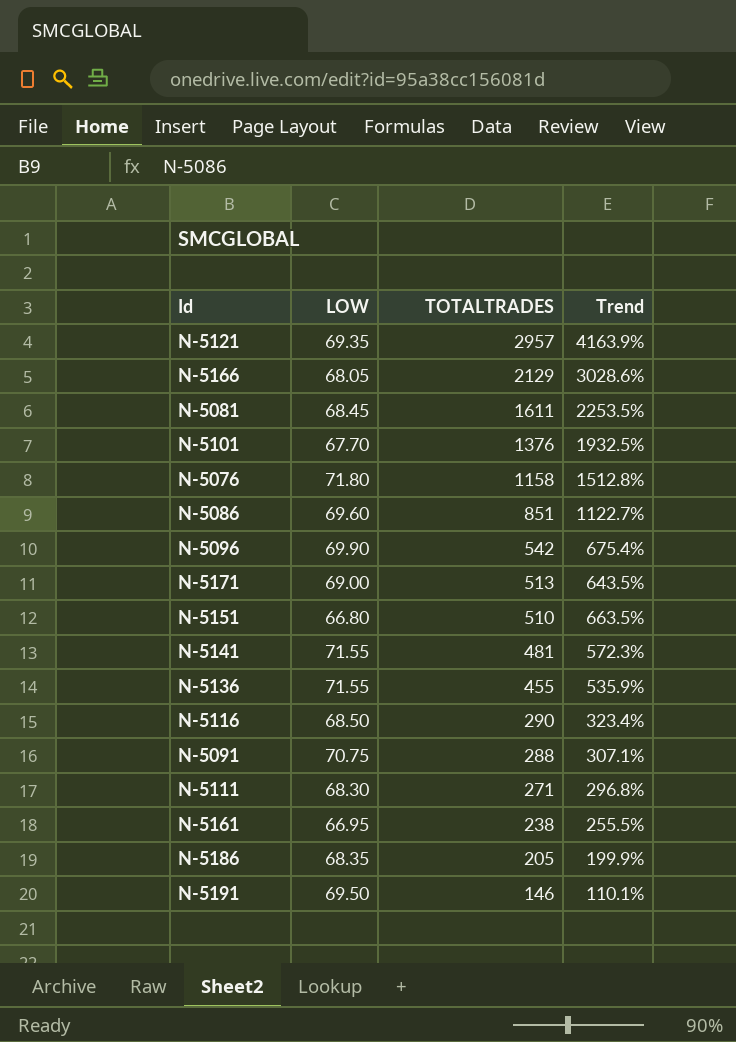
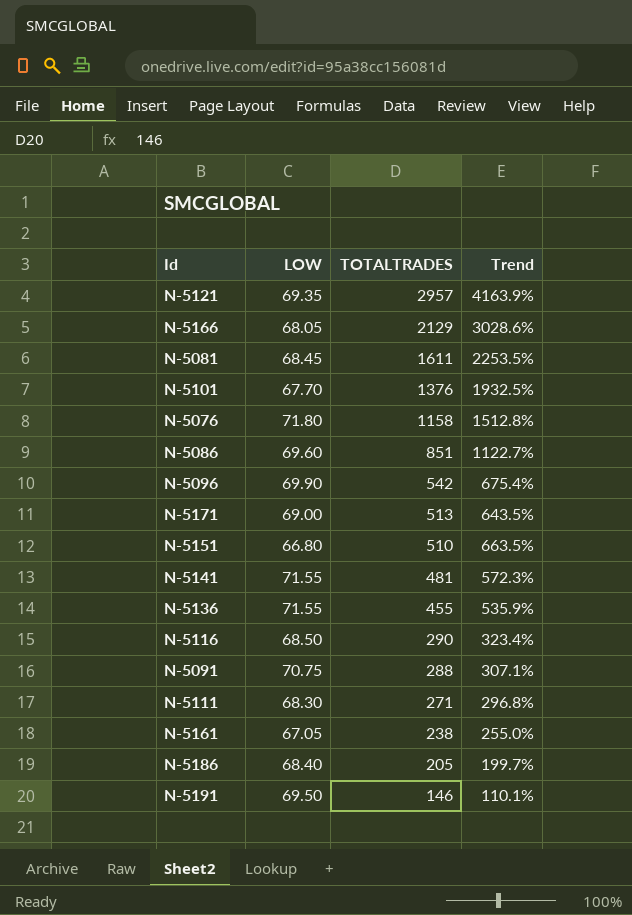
N-5161 | LOW: 66.95 -> 67.05
N-5161 | Trend: 255.5% -> 255.0%
N-5186 | LOW: 68.35 -> 68.40
N-5186 | Trend: 199.9% -> 199.7%

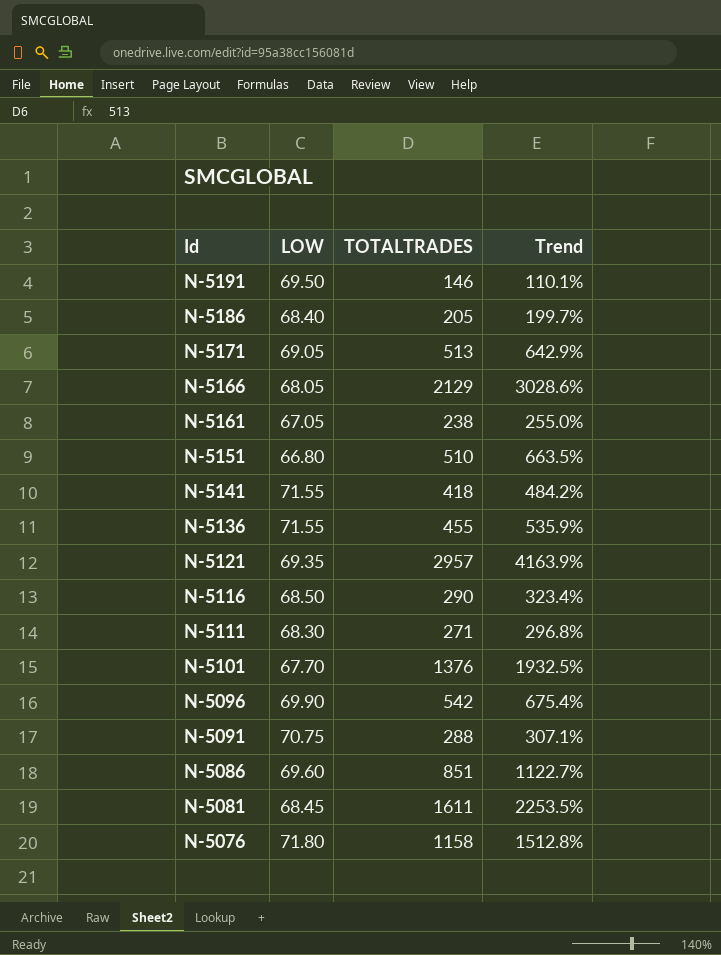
row order: TOTALTRADES descending -> Id descending
N-5171 | LOW: 69.00 -> 69.05
N-5171 | Trend: 643.5% -> 642.9%
N-5141 | TOTALTRADES: 481 -> 418
N-5141 | Trend: 572.3% -> 484.2%

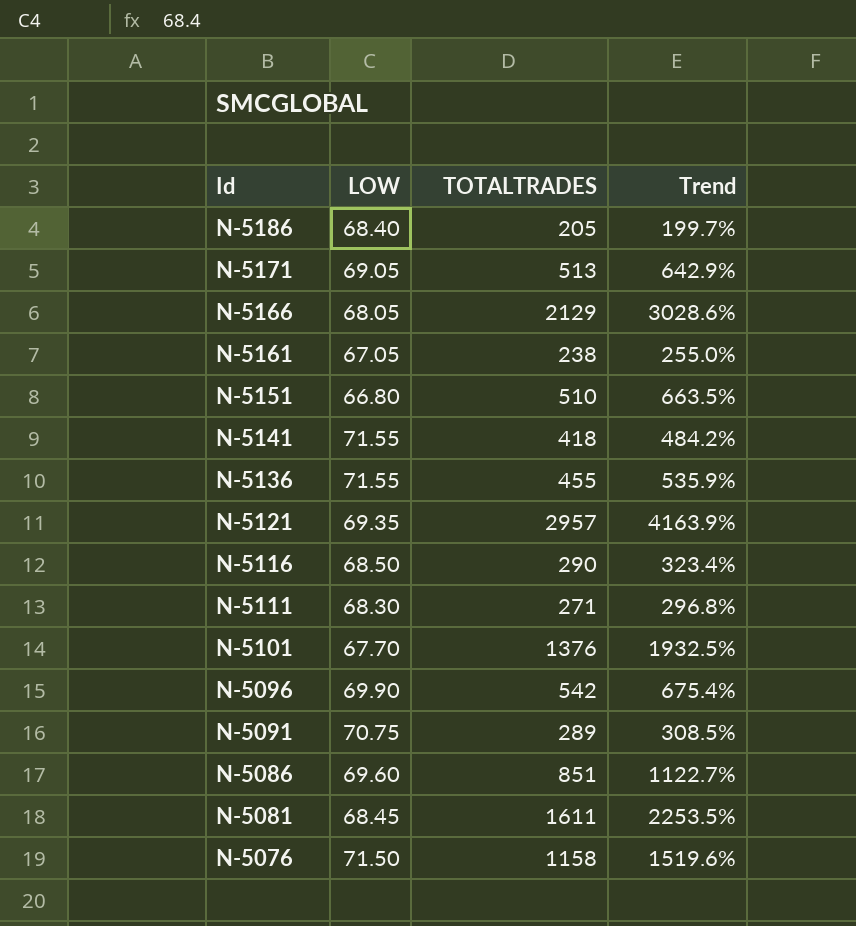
row N-5191: 69.50 | 146 | 110.1% -> none
N-5091 | TOTALTRADES: 288 -> 289
N-5091 | Trend: 307.1% -> 308.5%
N-5076 | LOW: 71.80 -> 71.50
N-5076 | Trend: 1512.8% -> 1519.6%

